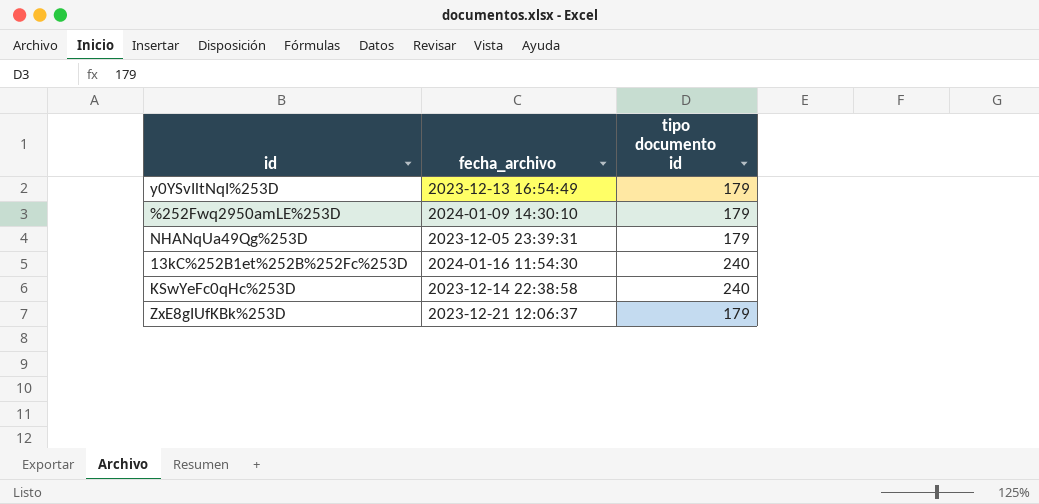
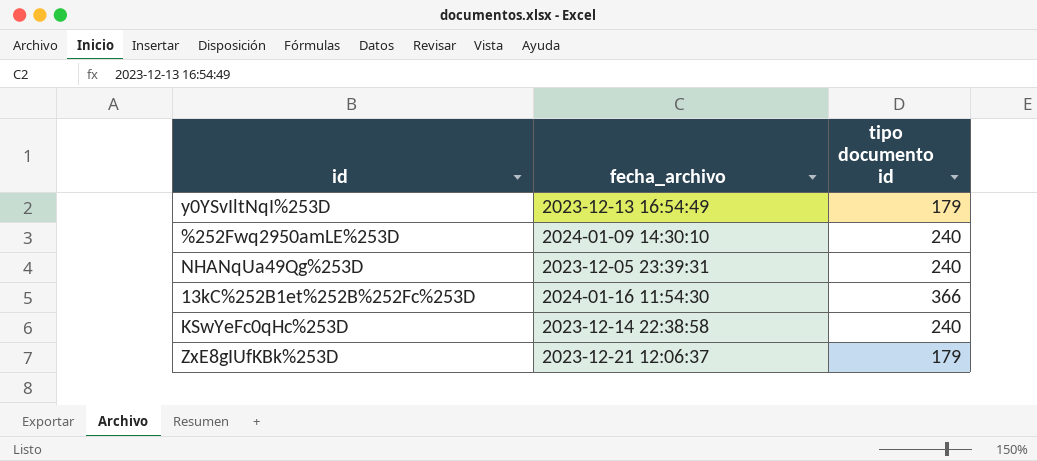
%252Fwq2950amLE%253D | tipo documento id: 179 -> 240
NHANqUa49Qg%253D | tipo documento id: 179 -> 240
13kC%252B1et%252B%252Fc%253D | tipo documento id: 240 -> 366

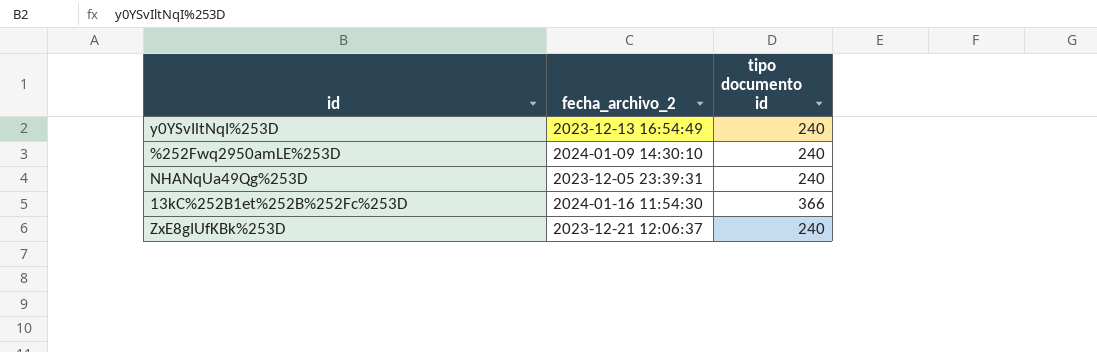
column name: fecha_archivo -> fecha_archivo_2
row KSwYeFc0qHc%253D: 2023-12-14 22:38:58 | 240 -> none
y0YSvIltNqI%253D | tipo documento id: 179 -> 240
ZxE8gIUfKBk%253D | tipo documento id: 179 -> 240

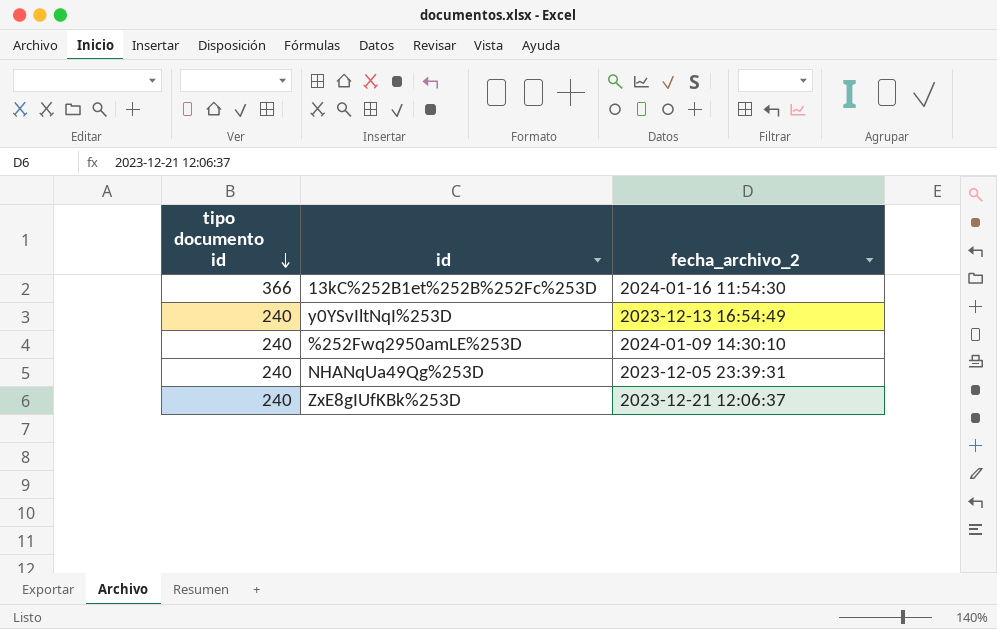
row order: none -> tipo documento id descending
column tipo documento id | position: 3 -> 1

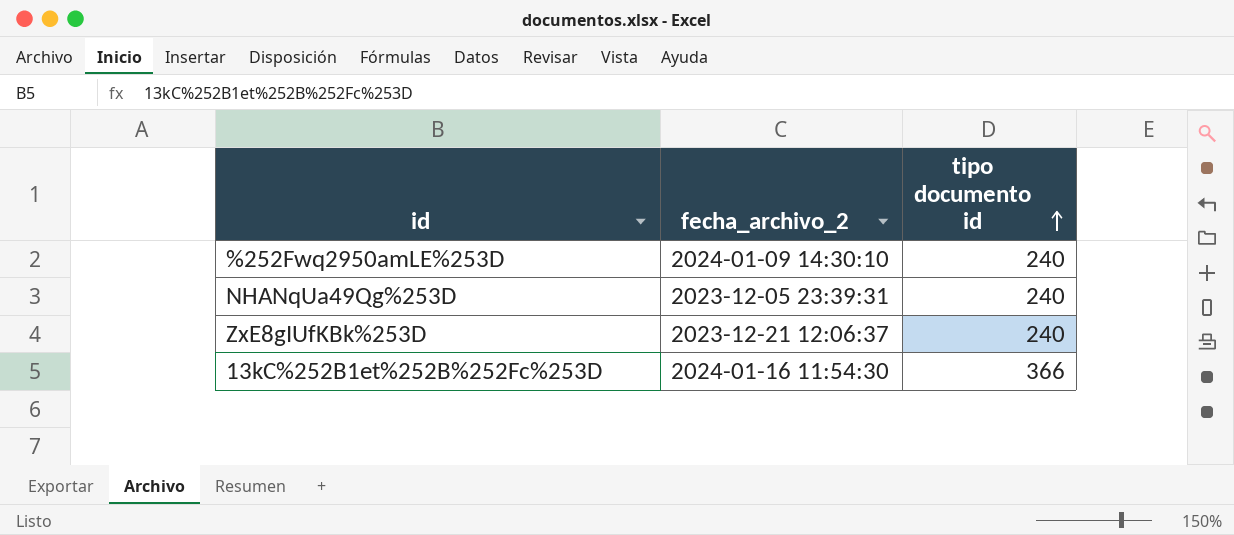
row order: tipo documento id descending -> tipo documento id ascending
column tipo documento id | position: 1 -> 3
row y0YSvIltNqI%253D: 240 | 2023-12-13 16:54:49 -> none

